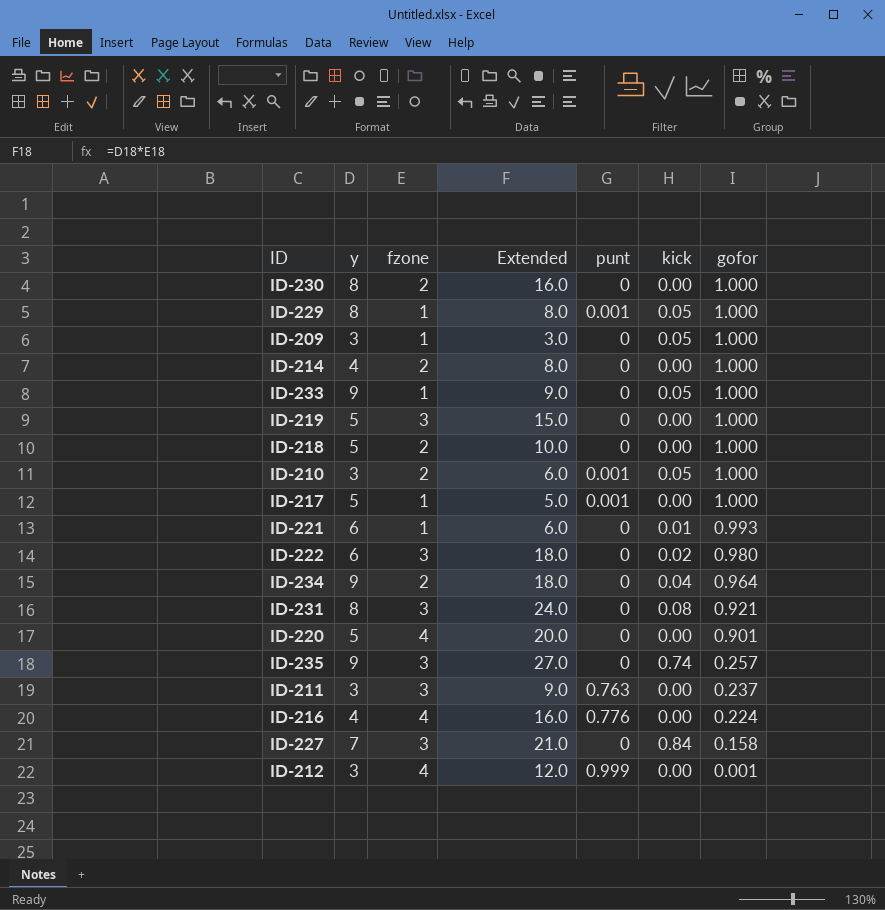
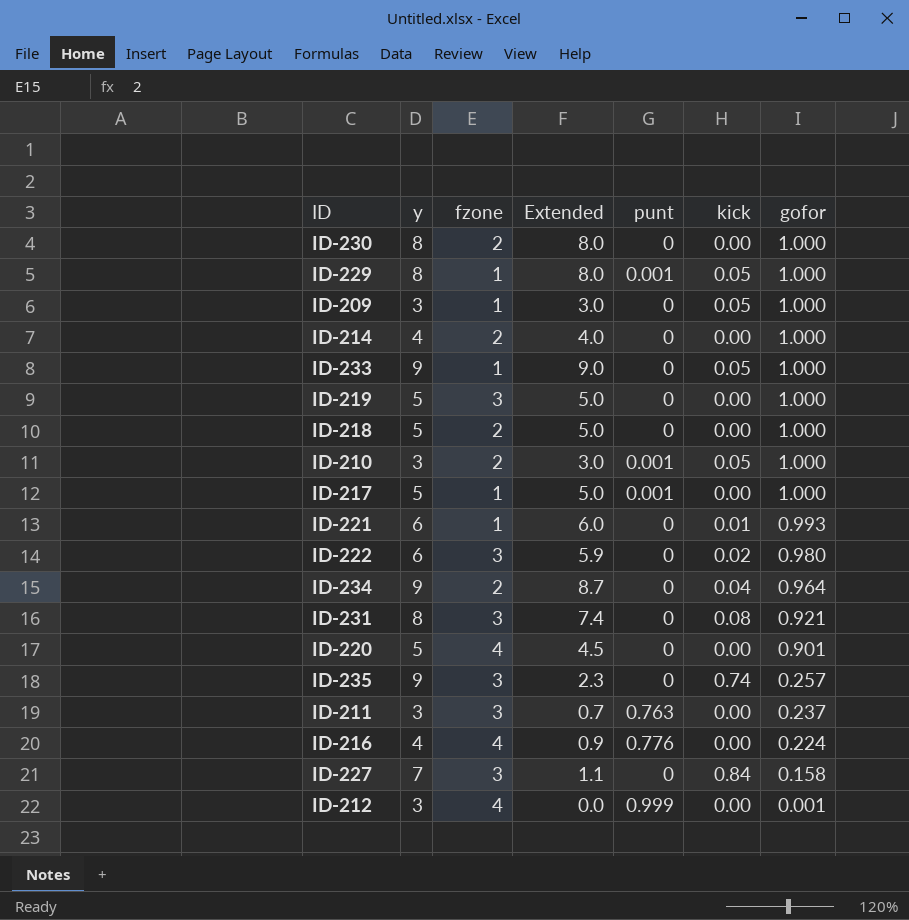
column Extended | formula: [y] * [fzone] -> [y] * [gofor]

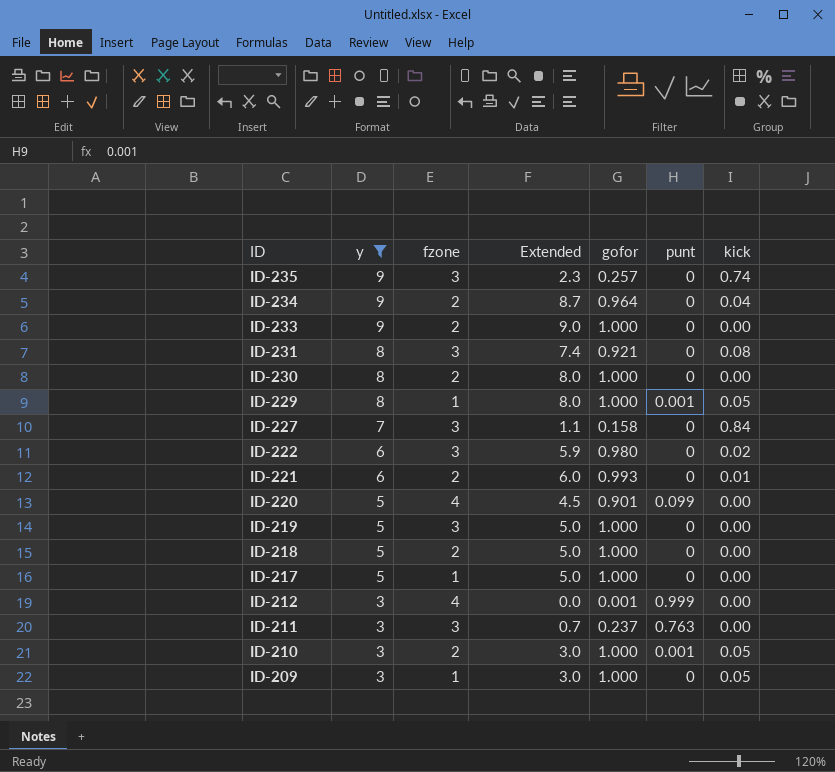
filter: none -> y != 4
row order: gofor descending -> ID descending
column gofor | position: 7 -> 5
ID-233 | fzone: 1 -> 2
ID-233 | kick: 0.05 -> 0.00
ID-221 | fzone: 1 -> 2
ID-220 | punt: 0 -> 0.099
ID-217 | punt: 0.001 -> 0

